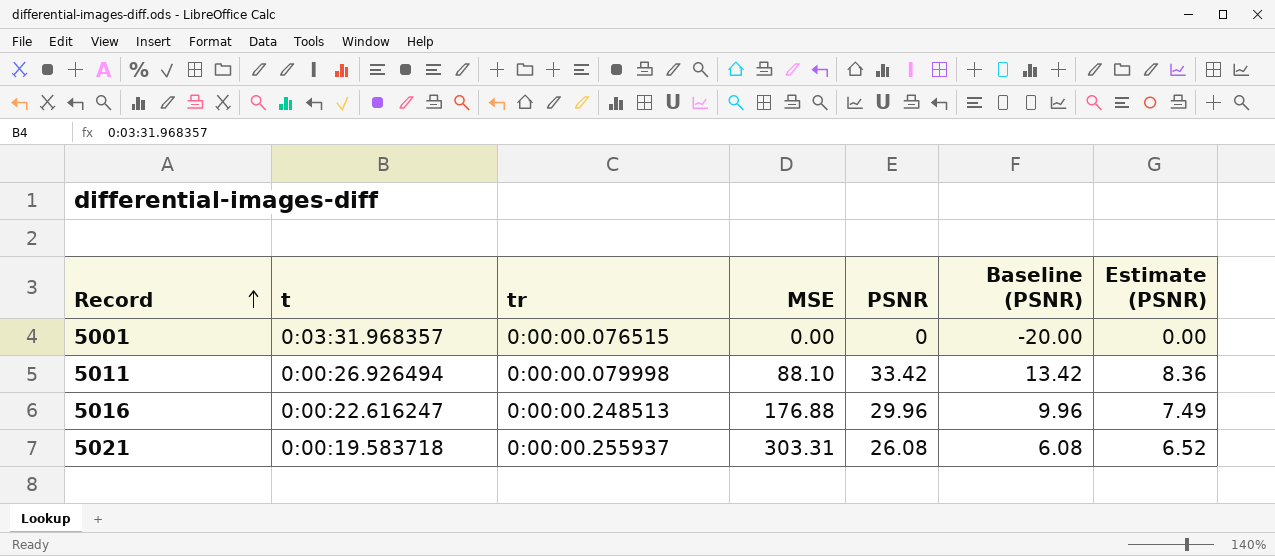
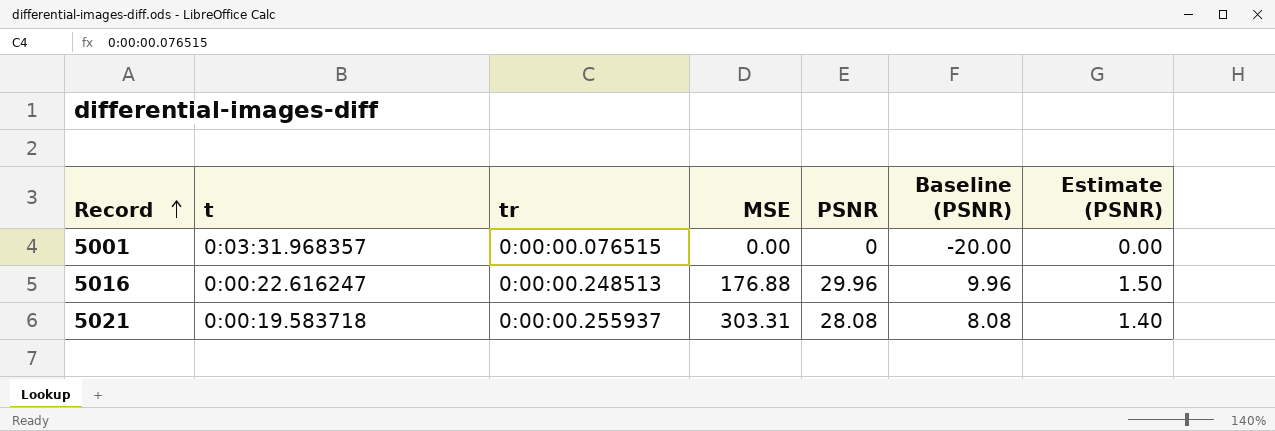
column Estimate (PSNR) | formula: [PSNR] * 0.25 -> [PSNR] * 0.05
row 5011: 0:00:26.926494 | 0:00:00.079998 | 88.10 | 33.42 | 13.42 | 8.36 -> none
5021 | PSNR: 26.08 -> 28.08
5021 | Baseline (PSNR): 6.08 -> 8.08

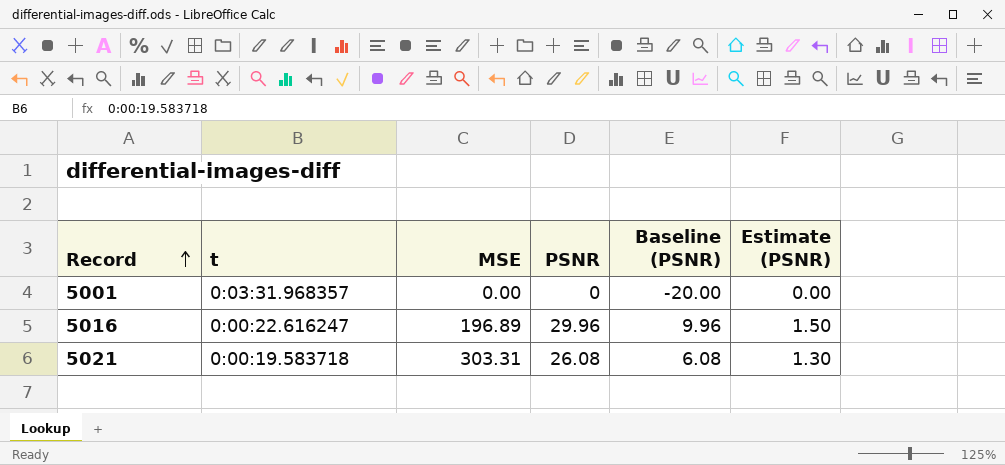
column tr | position: 3 -> none
5016 | MSE: 176.88 -> 196.89
5021 | PSNR: 28.08 -> 26.08
5021 | Baseline (PSNR): 8.08 -> 6.08
5021 | Estimate (PSNR): 1.40 -> 1.30

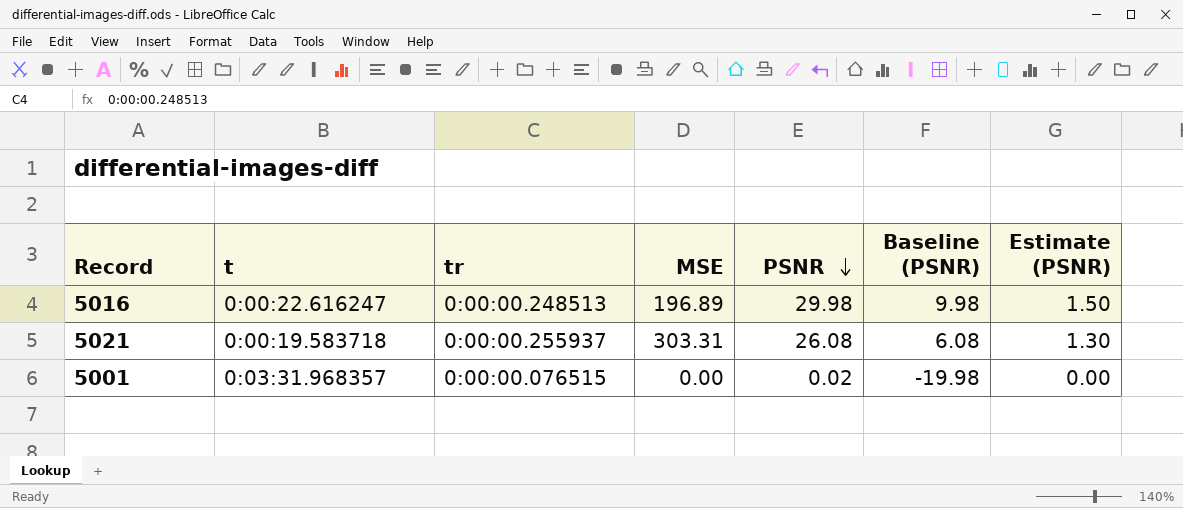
row order: Record ascending -> PSNR descending
column tr | position: none -> 3
5016 | PSNR: 29.96 -> 29.98
5016 | Baseline (PSNR): 9.96 -> 9.98
5001 | PSNR: 0 -> 0.02
5001 | Baseline (PSNR): -20.00 -> -19.98

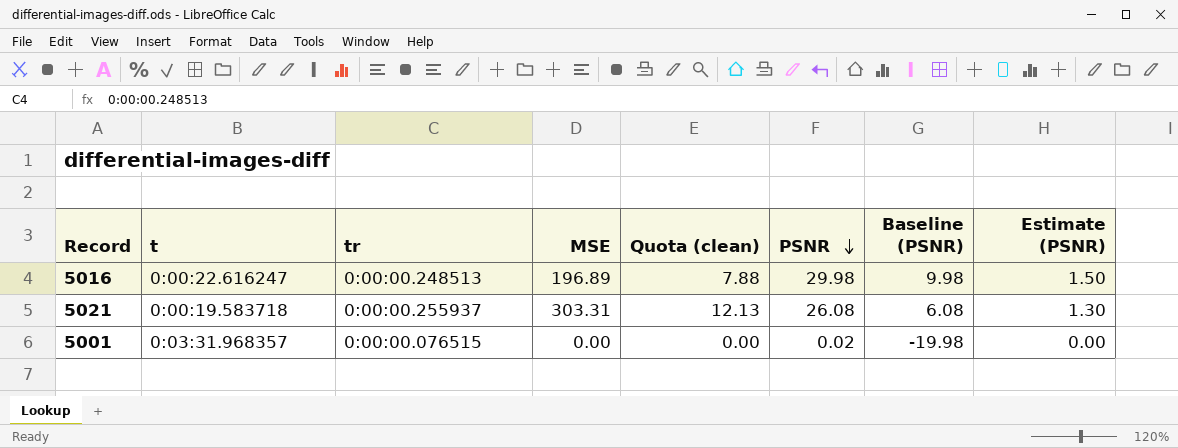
column Quota (clean) | formula: none -> [MSE] * 0.04

